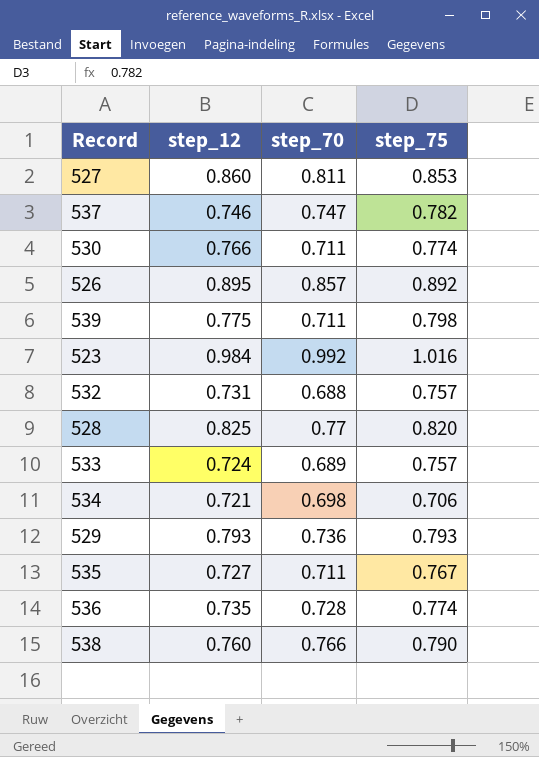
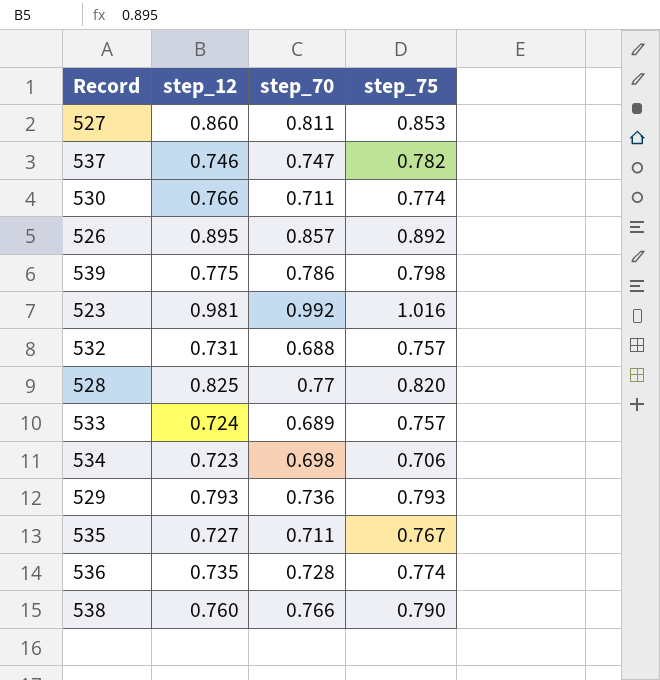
539 | step_70: 0.711 -> 0.786
523 | step_12: 0.984 -> 0.981
534 | step_12: 0.721 -> 0.723

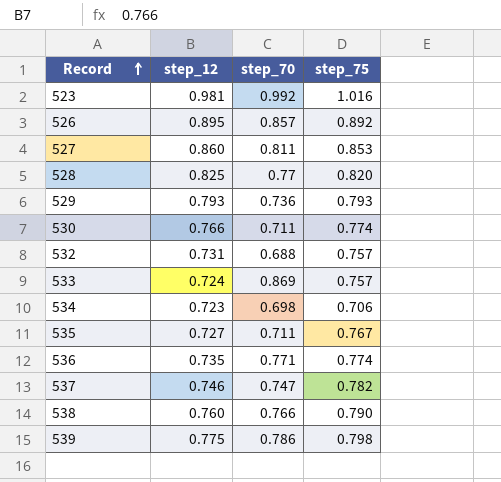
row order: none -> Record ascending
533 | step_70: 0.689 -> 0.869
536 | step_70: 0.728 -> 0.771

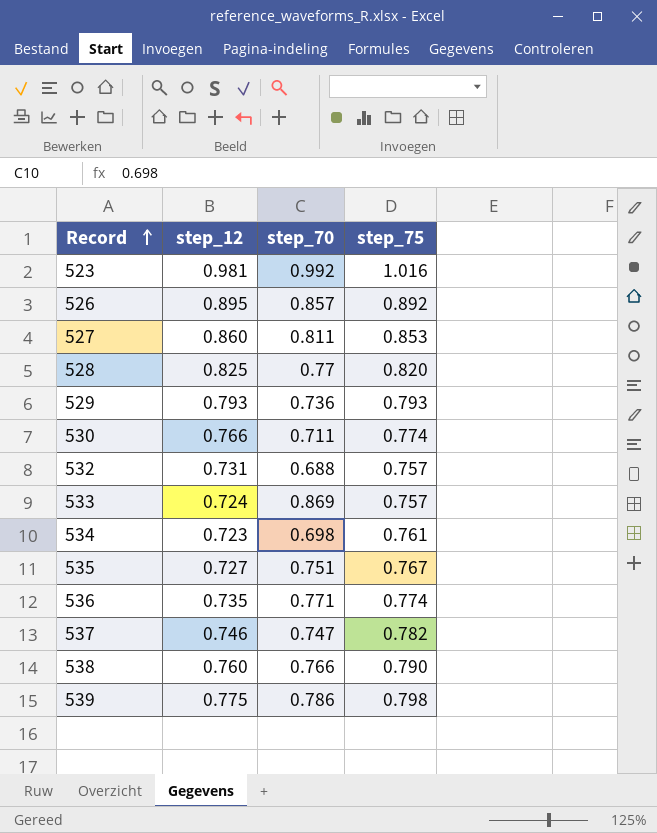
534 | step_75: 0.706 -> 0.761
535 | step_70: 0.711 -> 0.751

